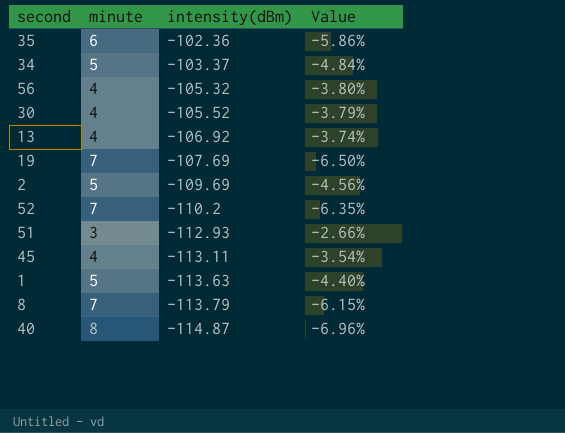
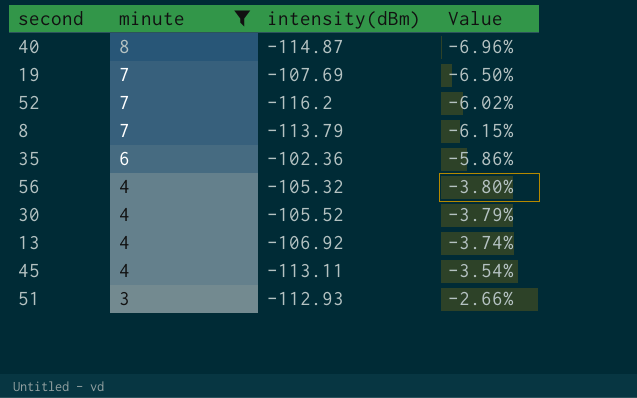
filter: none -> minute != 5
row order: intensity(dBm) descending -> minute descending
52 | intensity(dBm): -110.2 -> -116.2
52 | Value: -6.35% -> -6.02%

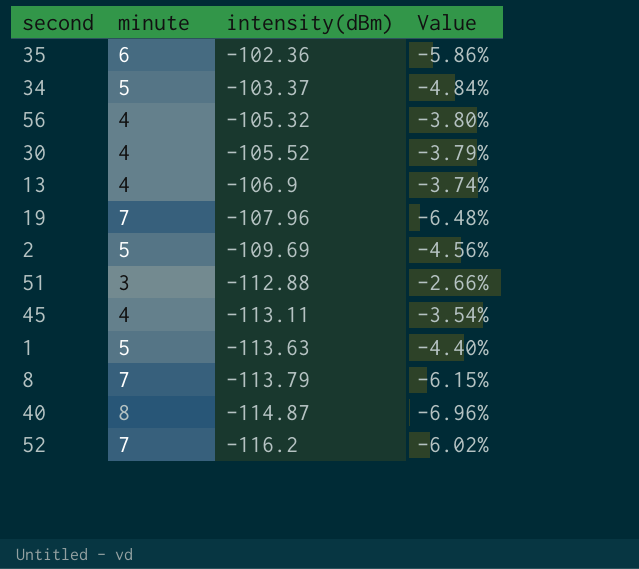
filter: minute != 5 -> none
row order: minute descending -> intensity(dBm) descending
13 | intensity(dBm): -106.92 -> -106.9
19 | intensity(dBm): -107.69 -> -107.96
19 | Value: -6.50% -> -6.48%
51 | intensity(dBm): -112.93 -> -112.88

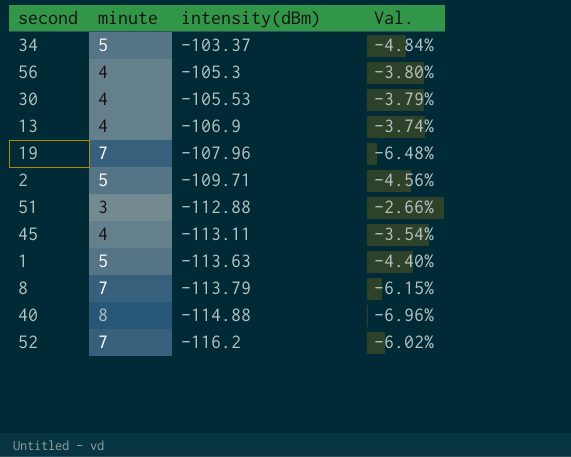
column name: Value -> Val.
row 35: 6 | -102.36 | -5.86% -> none
56 | intensity(dBm): -105.32 -> -105.3
30 | intensity(dBm): -105.52 -> -105.53
2 | intensity(dBm): -109.69 -> -109.71
40 | intensity(dBm): -114.87 -> -114.88

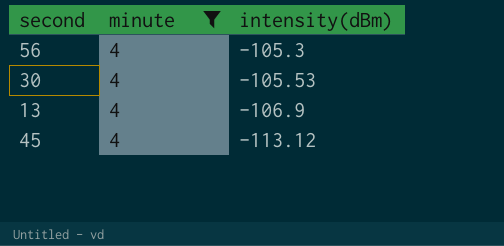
filter: none -> minute = 4
column Val. | formula: [minute] / [intensity(dBm)] -> none
45 | intensity(dBm): -113.11 -> -113.12

